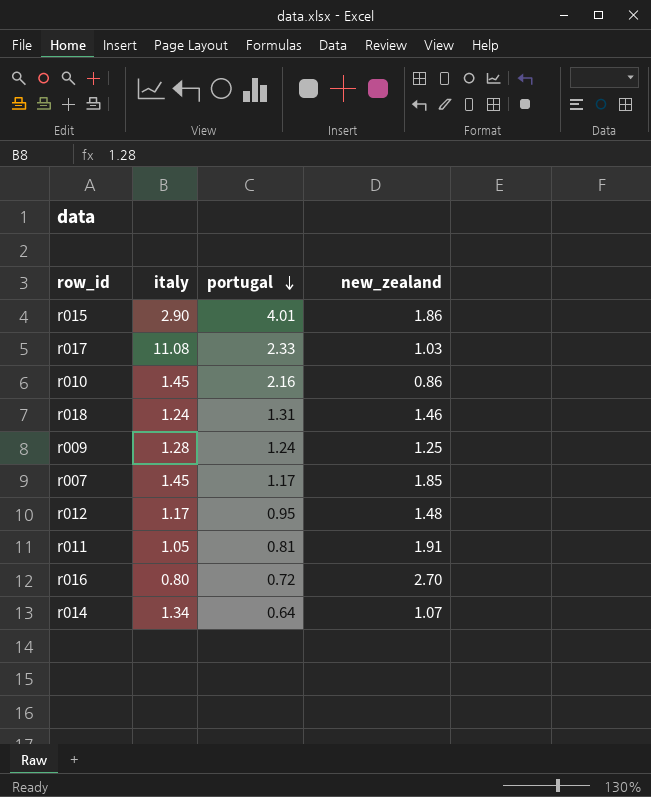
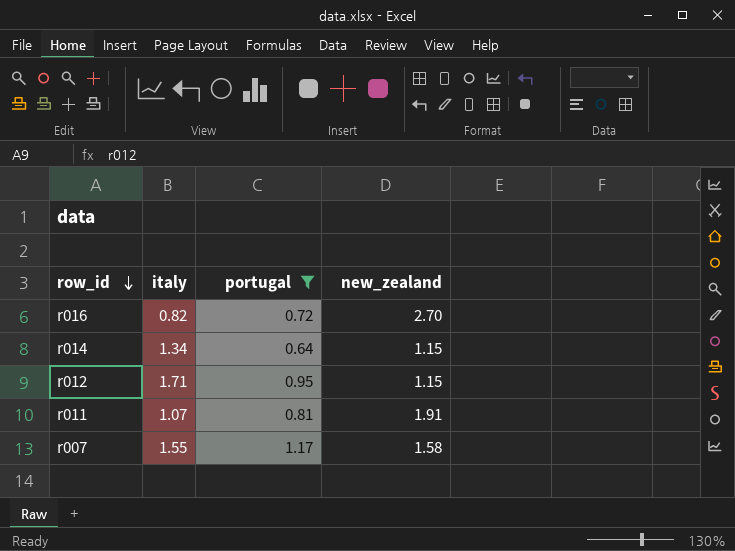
filter: none -> portugal <= 1.17
row order: portugal descending -> row_id descending
r016 | italy: 0.80 -> 0.82
r014 | new_zealand: 1.07 -> 1.15
r012 | italy: 1.17 -> 1.71
r012 | new_zealand: 1.48 -> 1.15
r011 | italy: 1.05 -> 1.07
r007 | italy: 1.45 -> 1.55
r007 | new_zealand: 1.85 -> 1.58

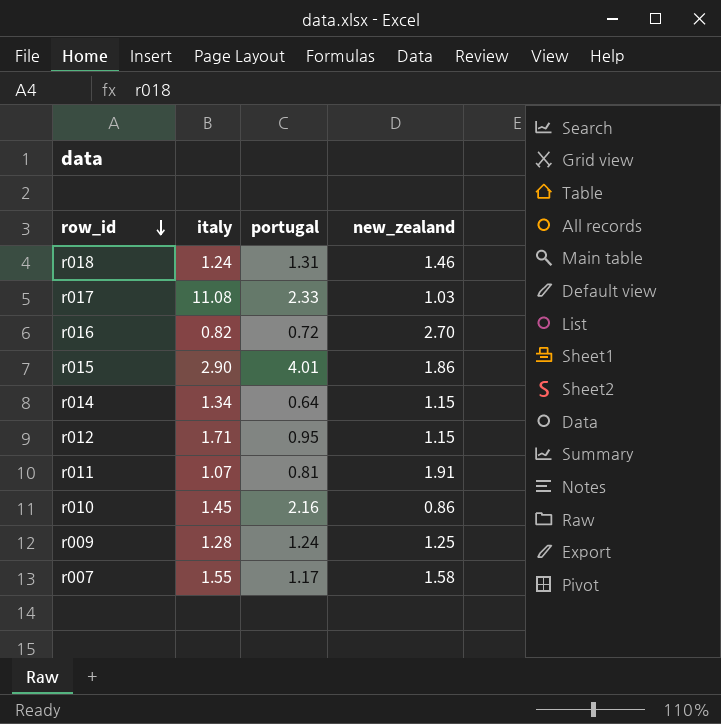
filter: portugal <= 1.17 -> none

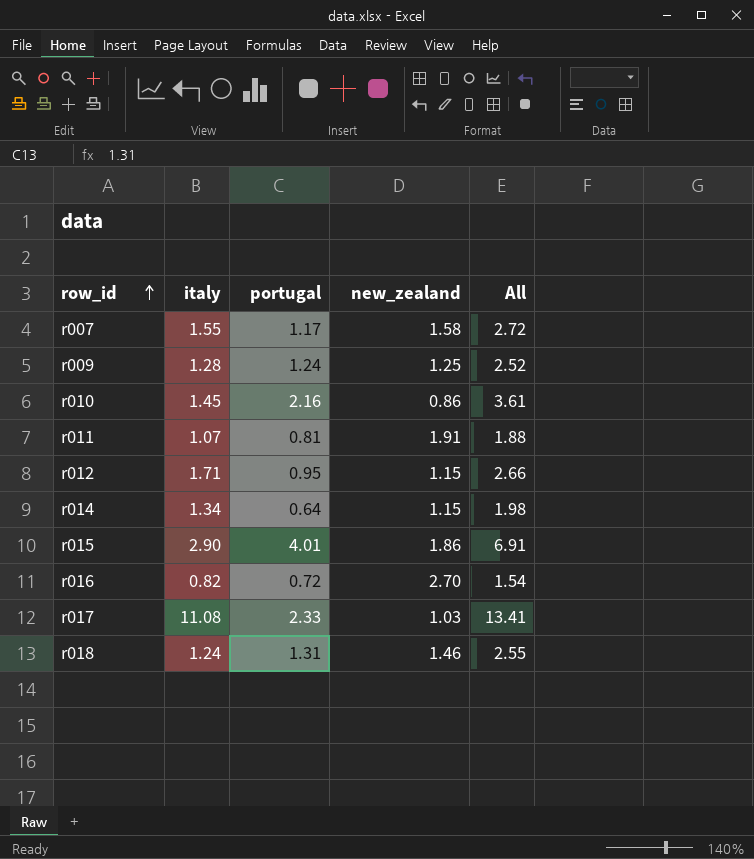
row order: row_id descending -> row_id ascending
column All | formula: none -> [italy] + [portugal]

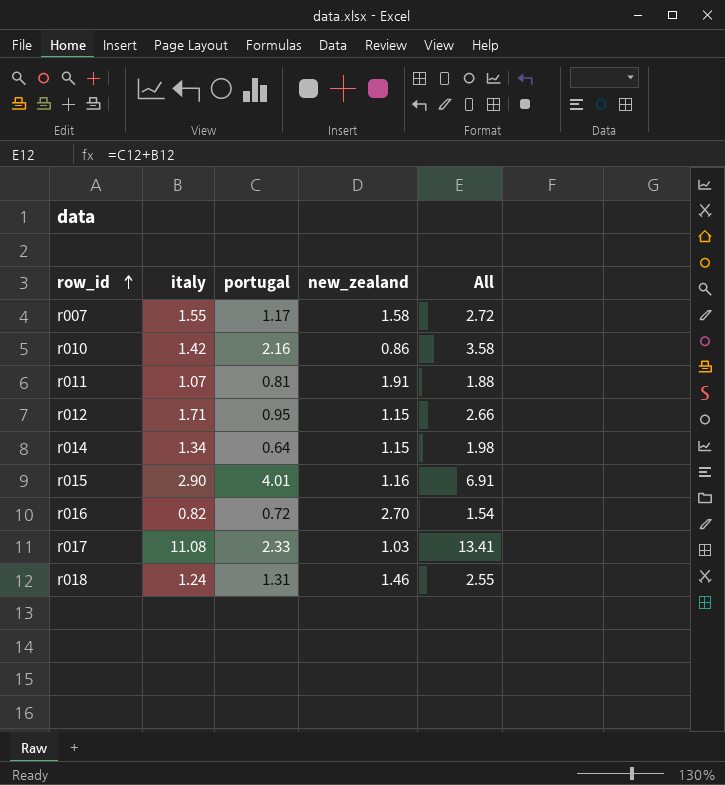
row r009: 1.28 | 1.24 | 1.25 | 2.52 -> none
r010 | italy: 1.45 -> 1.42
r010 | All: 3.61 -> 3.58
r015 | new_zealand: 1.86 -> 1.16

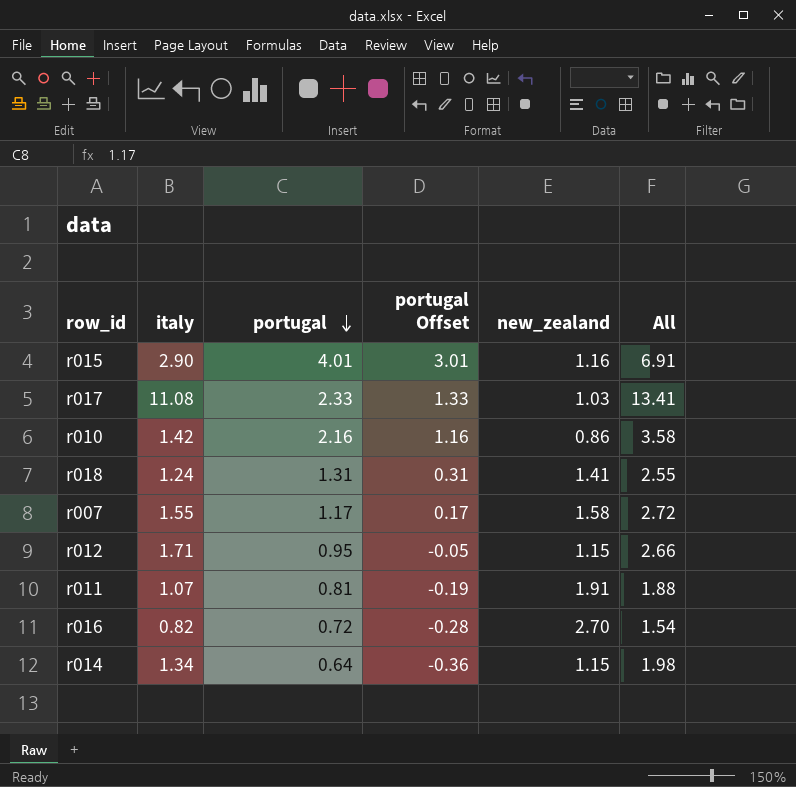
row order: row_id ascending -> portugal descending
column portugal Offset | formula: none -> [portugal] - 1
r018 | new_zealand: 1.46 -> 1.41

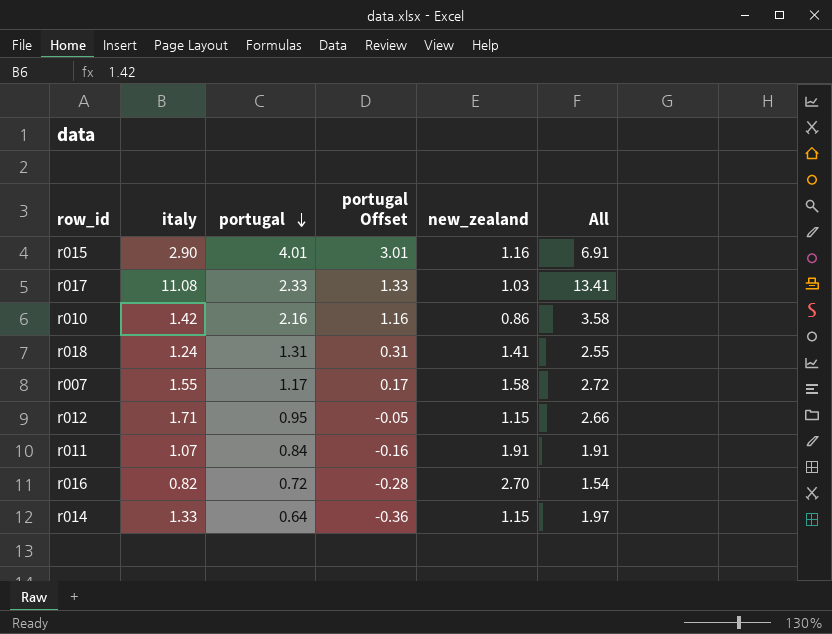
r011 | portugal: 0.81 -> 0.84
r011 | portugal Offset: -0.19 -> -0.16
r011 | All: 1.88 -> 1.91
r014 | italy: 1.34 -> 1.33
r014 | All: 1.98 -> 1.97

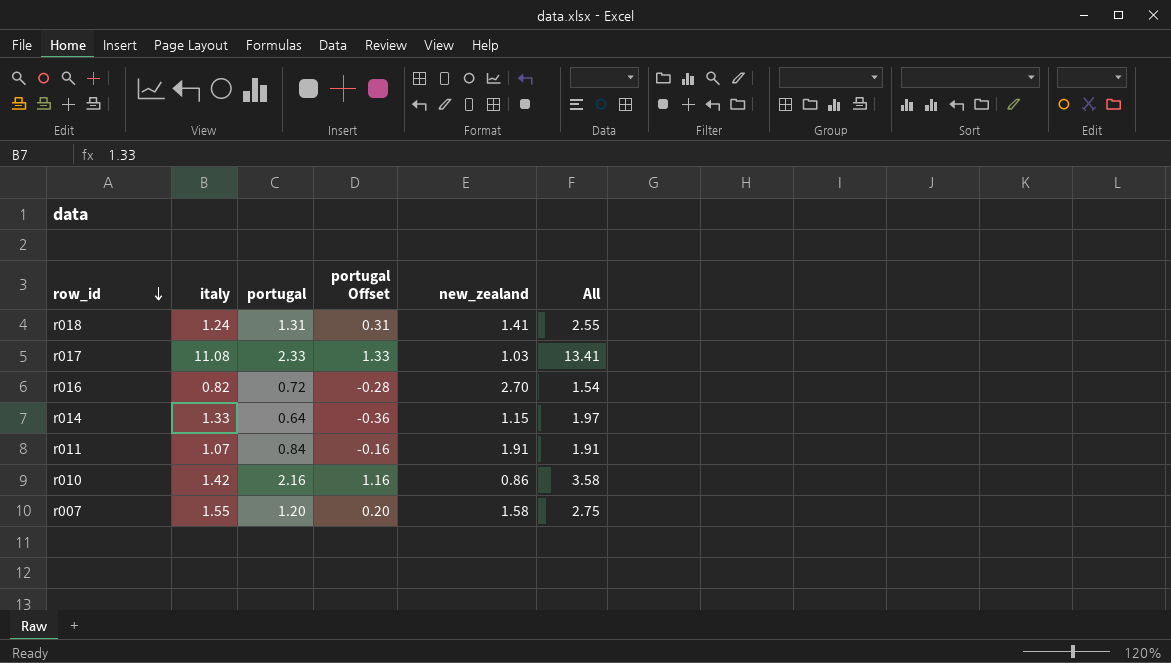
row order: portugal descending -> row_id descending
row r015: 2.90 | 4.01 | 3.01 | 1.16 | 6.91 -> none
row r012: 1.71 | 0.95 | -0.05 | 1.15 | 2.66 -> none
r007 | portugal: 1.17 -> 1.20
r007 | portugal Offset: 0.17 -> 0.20
r007 | All: 2.72 -> 2.75

